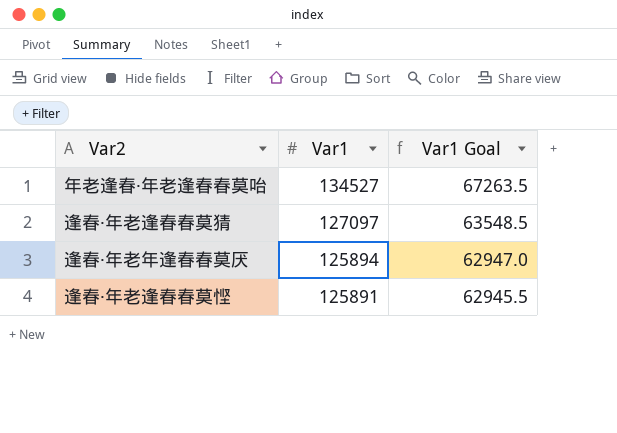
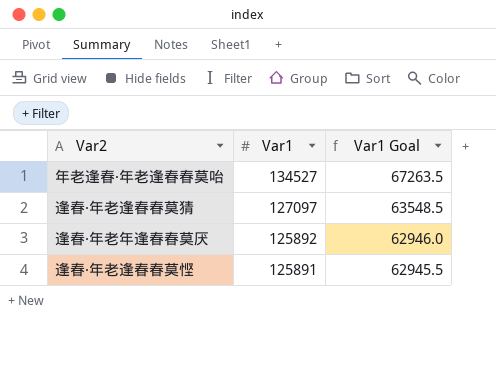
逢春·年老年逢春春莫厌 | Var1: 125894 -> 125892
逢春·年老年逢春春莫厌 | Var1 Goal: 62947.0 -> 62946.0

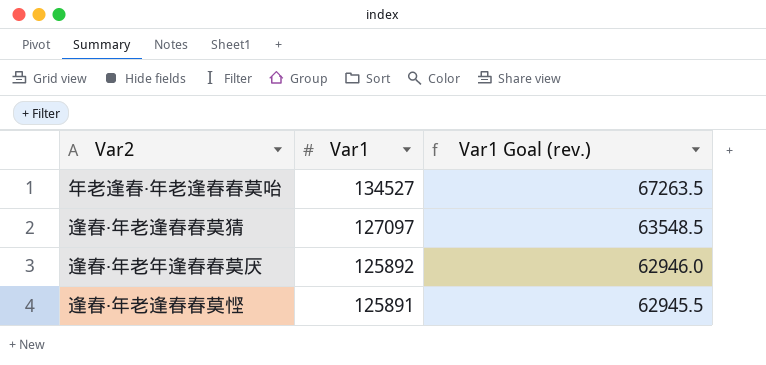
column name: Var1 Goal -> Var1 Goal (rev.)

